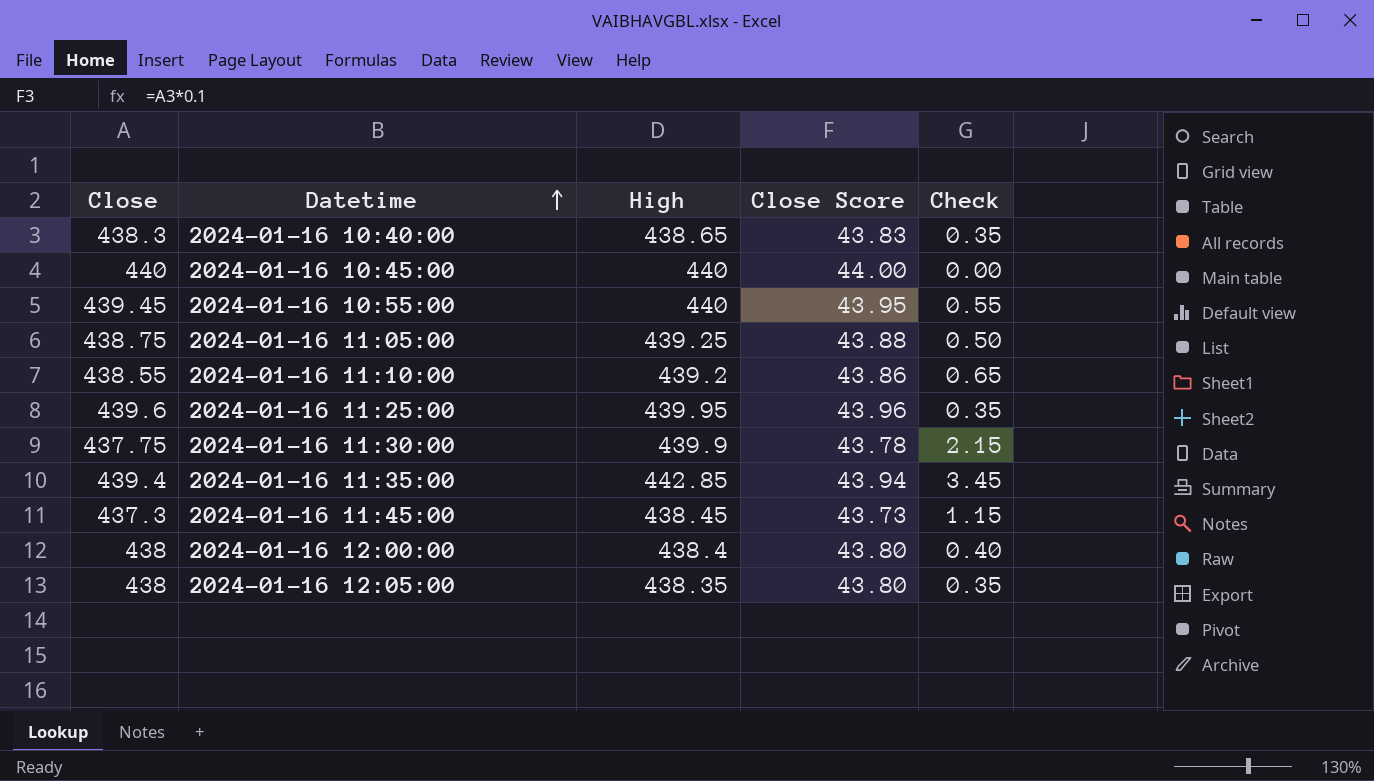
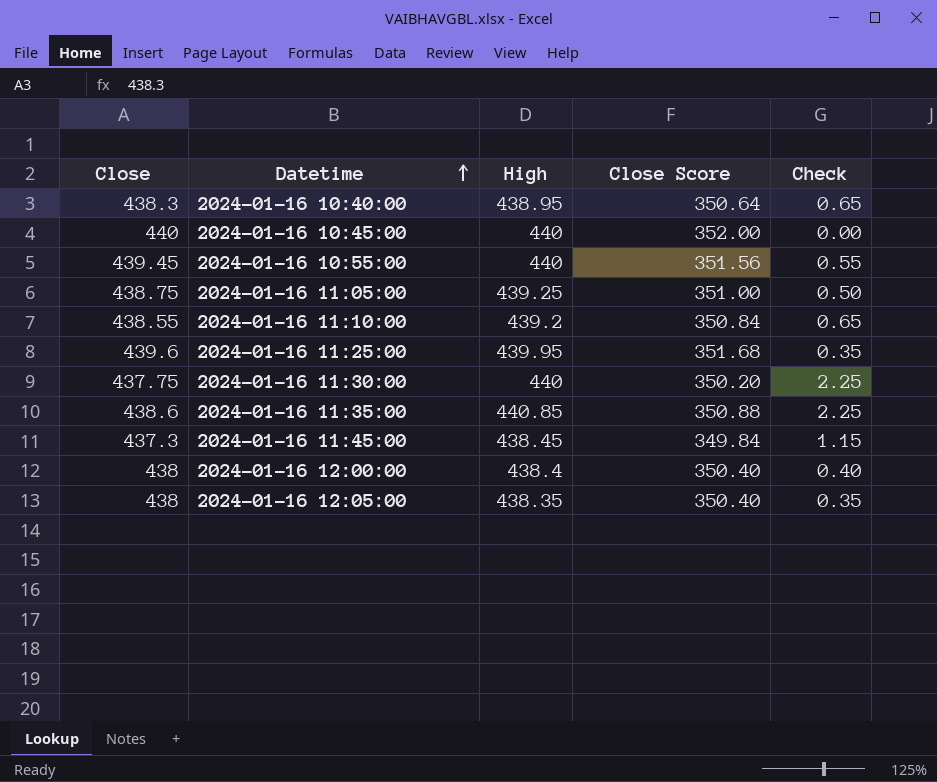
column Close Score | formula: [Close] * 0.1 -> [Close] * 0.8
2024-01-16 10:40:00 | High: 438.65 -> 438.95
2024-01-16 10:40:00 | Check: 0.35 -> 0.65
2024-01-16 11:30:00 | High: 439.9 -> 440
2024-01-16 11:30:00 | Check: 2.15 -> 2.25
2024-01-16 11:35:00 | Close: 439.4 -> 438.6
2024-01-16 11:35:00 | High: 442.85 -> 440.85
2024-01-16 11:35:00 | Check: 3.45 -> 2.25

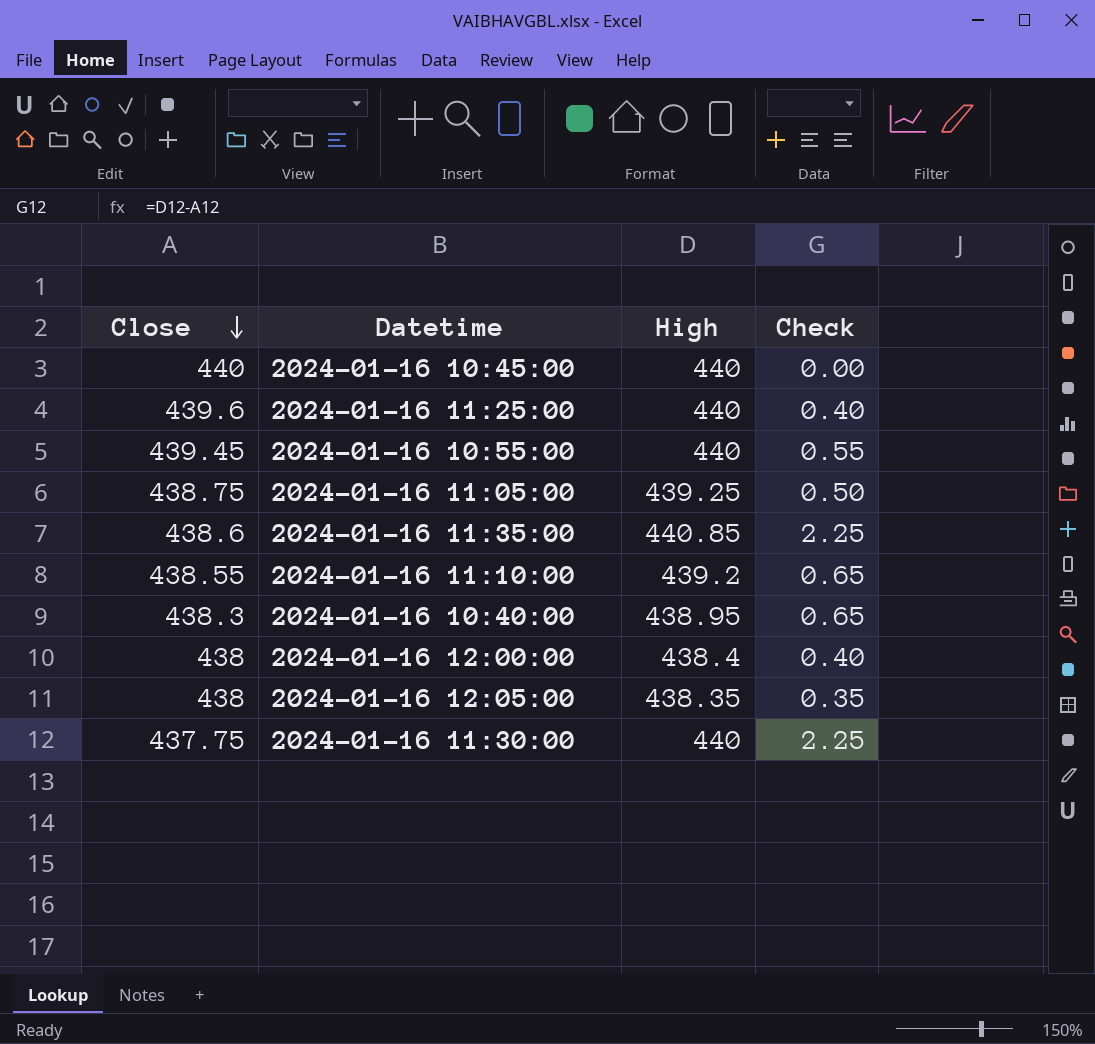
row order: Datetime ascending -> Close descending
column Close Score | formula: [Close] * 0.8 -> none
row 2024-01-16 11:45:00: 437.3 | 438.45 | 349.84 | 1.15 -> none
2024-01-16 11:25:00 | High: 439.95 -> 440
2024-01-16 11:25:00 | Check: 0.35 -> 0.40

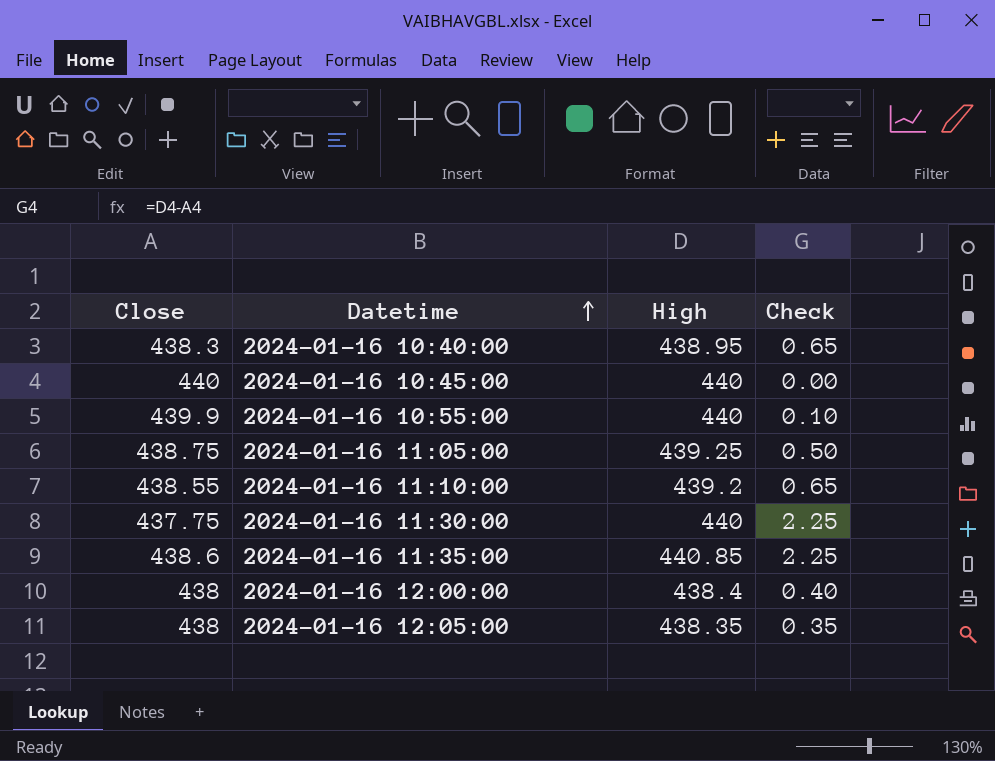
row order: Close descending -> Datetime ascending
row 2024-01-16 11:25:00: 439.6 | 440 | 0.40 -> none
2024-01-16 10:55:00 | Close: 439.45 -> 439.9
2024-01-16 10:55:00 | Check: 0.55 -> 0.10

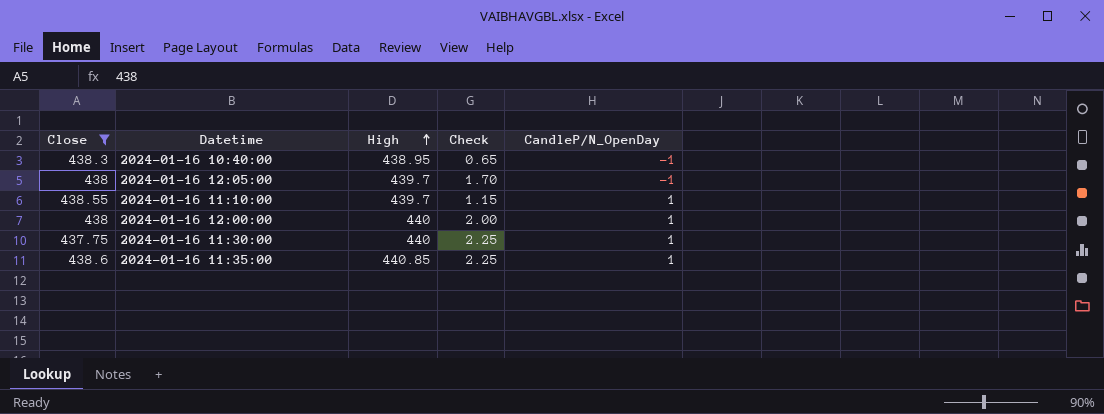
filter: none -> Close <= 438.6
row order: Datetime ascending -> High ascending
column CandleP/N_OpenDay | position: none -> 5
2024-01-16 12:05:00 | High: 438.35 -> 439.7
2024-01-16 12:05:00 | Check: 0.35 -> 1.70
2024-01-16 11:10:00 | High: 439.2 -> 439.7
2024-01-16 11:10:00 | Check: 0.65 -> 1.15
2024-01-16 12:00:00 | High: 438.4 -> 440
2024-01-16 12:00:00 | Check: 0.40 -> 2.00

